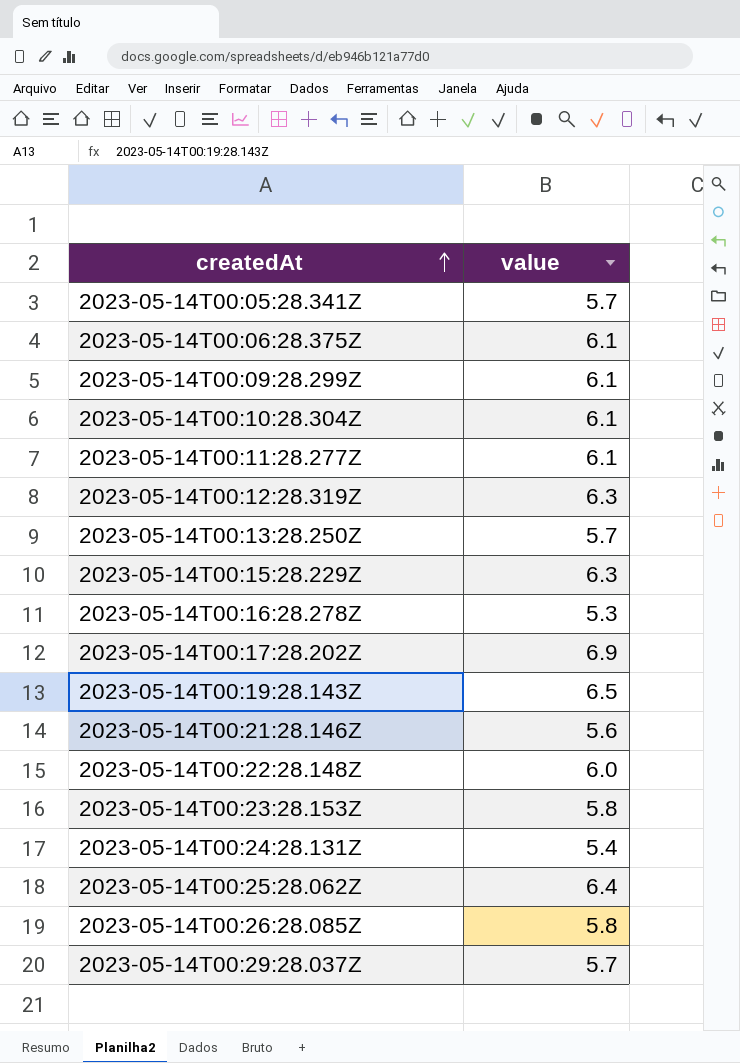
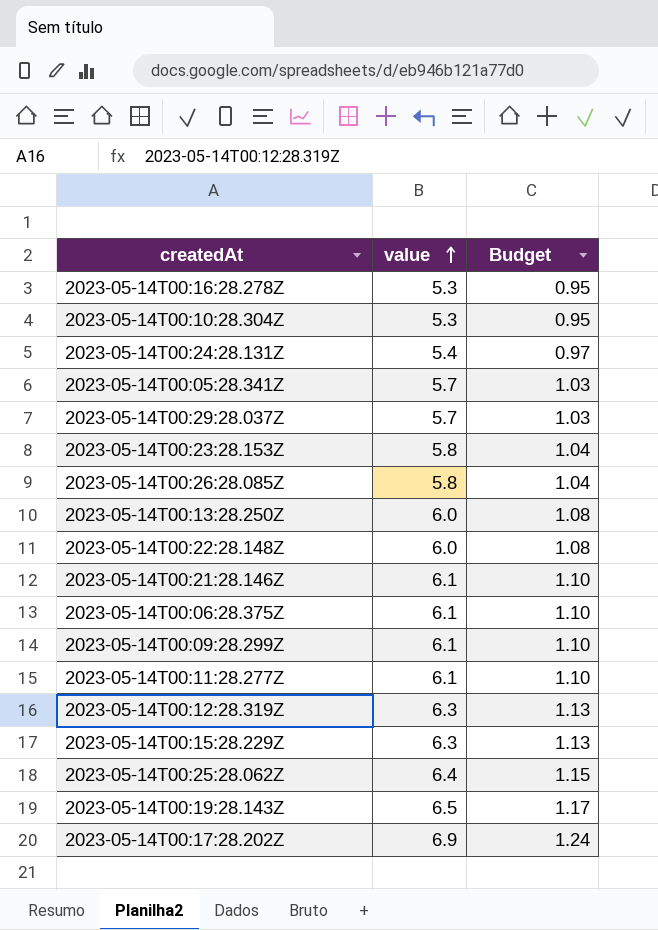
row order: createdAt ascending -> value ascending
column Budget | formula: none -> [value] * 0.18
2023-05-14T00:10:28.304Z | value: 6.1 -> 5.3
2023-05-14T00:13:28.250Z | value: 5.7 -> 6.0
2023-05-14T00:21:28.146Z | value: 5.6 -> 6.1

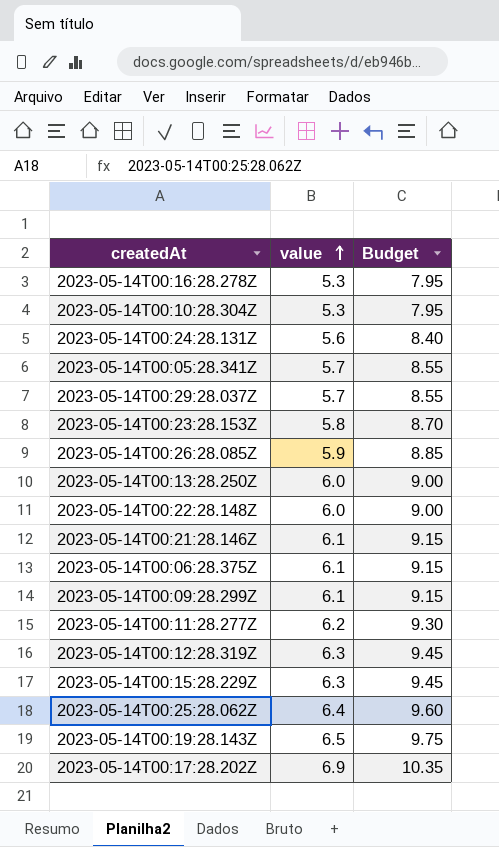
column Budget | formula: [value] * 0.18 -> [value] * 1.5
2023-05-14T00:24:28.131Z | value: 5.4 -> 5.6
2023-05-14T00:26:28.085Z | value: 5.8 -> 5.9
2023-05-14T00:11:28.277Z | value: 6.1 -> 6.2

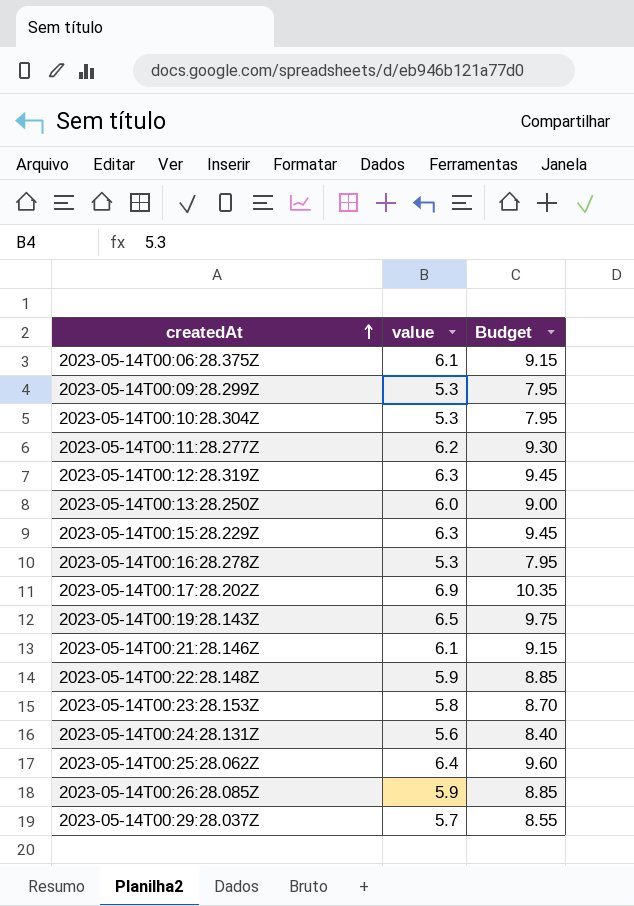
row order: value ascending -> createdAt ascending
row 2023-05-14T00:05:28.341Z: 5.7 | 8.55 -> none
2023-05-14T00:09:28.299Z | value: 6.1 -> 5.3
2023-05-14T00:09:28.299Z | Budget: 9.15 -> 7.95
2023-05-14T00:22:28.148Z | value: 6.0 -> 5.9
2023-05-14T00:22:28.148Z | Budget: 9.00 -> 8.85

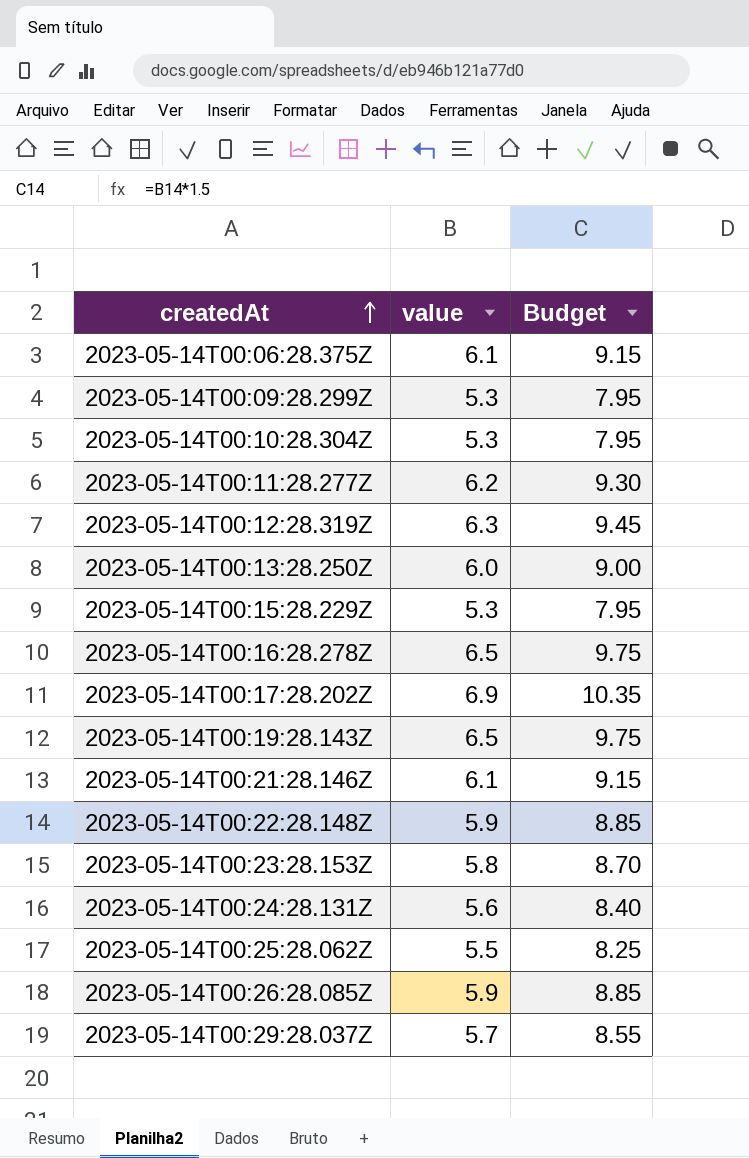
2023-05-14T00:15:28.229Z | value: 6.3 -> 5.3
2023-05-14T00:15:28.229Z | Budget: 9.45 -> 7.95
2023-05-14T00:16:28.278Z | value: 5.3 -> 6.5
2023-05-14T00:16:28.278Z | Budget: 7.95 -> 9.75
2023-05-14T00:25:28.062Z | value: 6.4 -> 5.5
2023-05-14T00:25:28.062Z | Budget: 9.60 -> 8.25

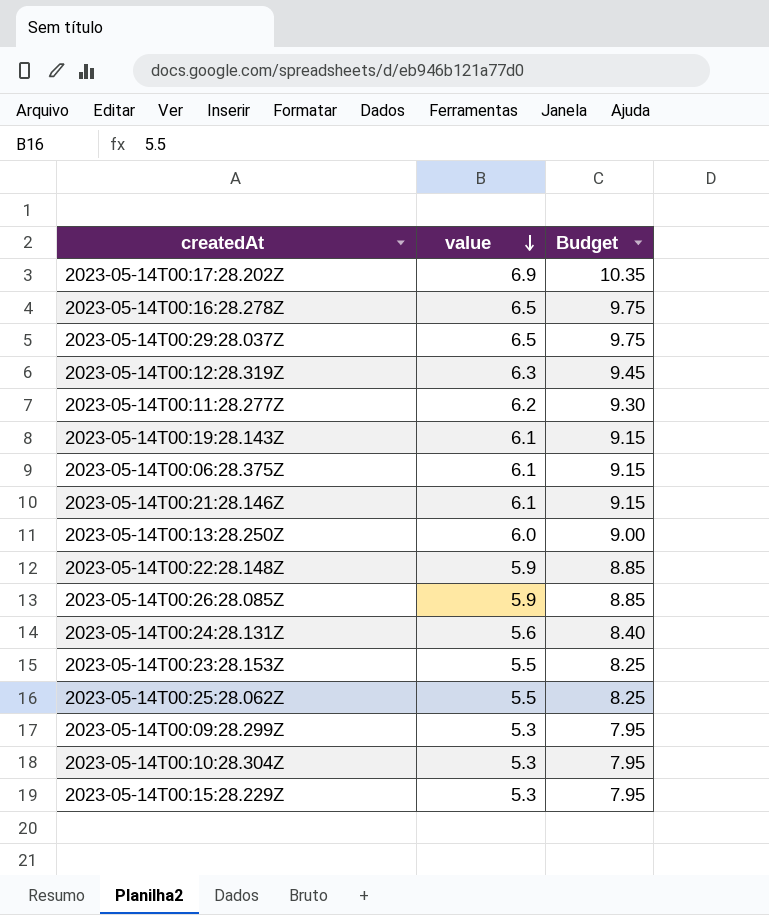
row order: createdAt ascending -> value descending
2023-05-14T00:29:28.037Z | value: 5.7 -> 6.5
2023-05-14T00:29:28.037Z | Budget: 8.55 -> 9.75
2023-05-14T00:19:28.143Z | value: 6.5 -> 6.1
2023-05-14T00:19:28.143Z | Budget: 9.75 -> 9.15
2023-05-14T00:23:28.153Z | value: 5.8 -> 5.5
2023-05-14T00:23:28.153Z | Budget: 8.70 -> 8.25

